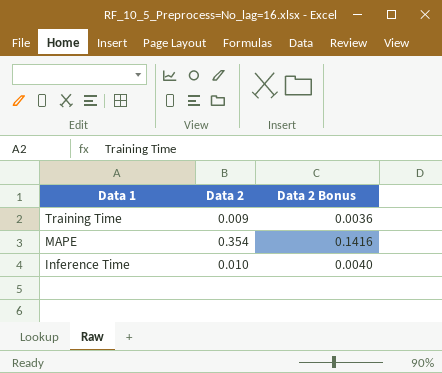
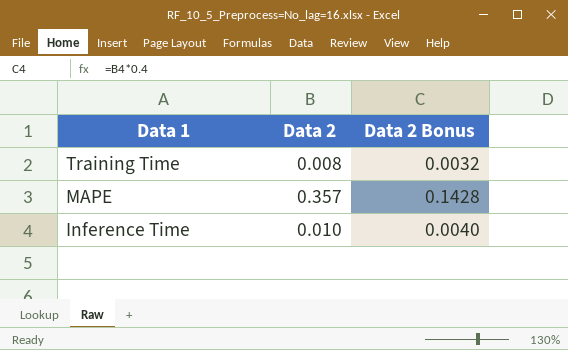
Training Time | Data 2: 0.009 -> 0.008
Training Time | Data 2 Bonus: 0.0036 -> 0.0032
MAPE | Data 2: 0.354 -> 0.357
MAPE | Data 2 Bonus: 0.1416 -> 0.1428

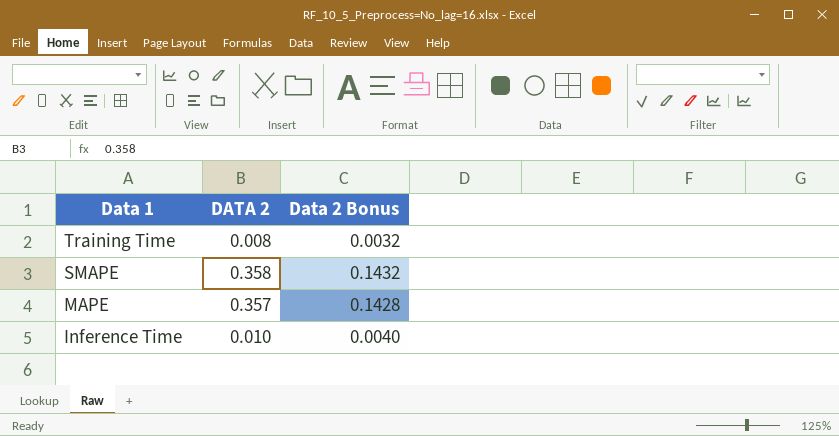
column name: Data 2 -> DATA 2
row SMAPE: none -> 0.358 | 0.1432

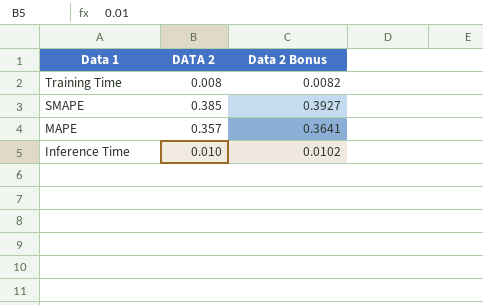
column Data 2 Bonus | formula: [DATA 2] * 0.4 -> [DATA 2] * 1.02
SMAPE | DATA 2: 0.358 -> 0.385

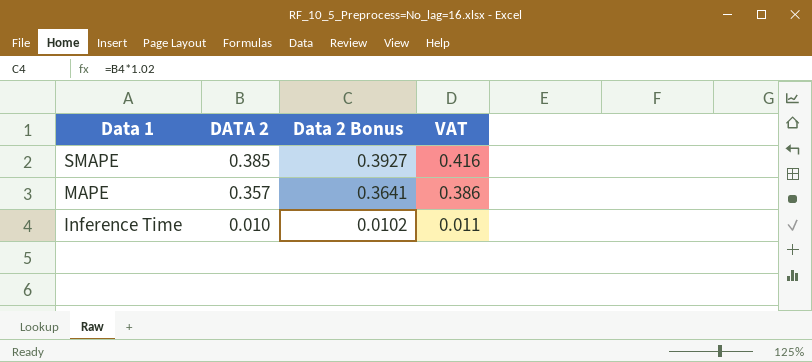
column VAT | formula: none -> [DATA 2] * 1.08
row Training Time: 0.008 | 0.0082 -> none

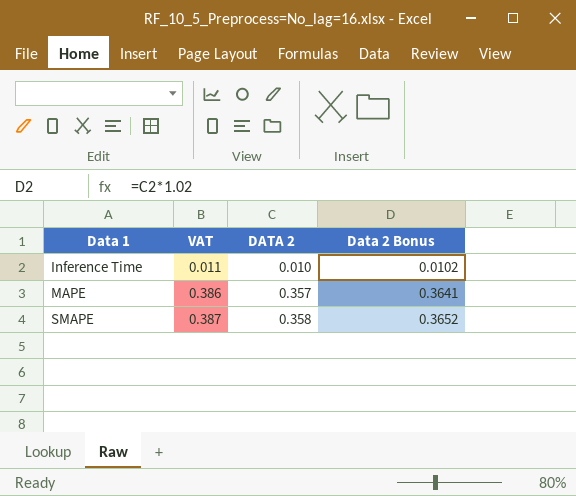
row order: Data 1 descending -> Data 1 ascending
column VAT | position: 4 -> 2
SMAPE | VAT: 0.416 -> 0.387
SMAPE | DATA 2: 0.385 -> 0.358
SMAPE | Data 2 Bonus: 0.3927 -> 0.3652

